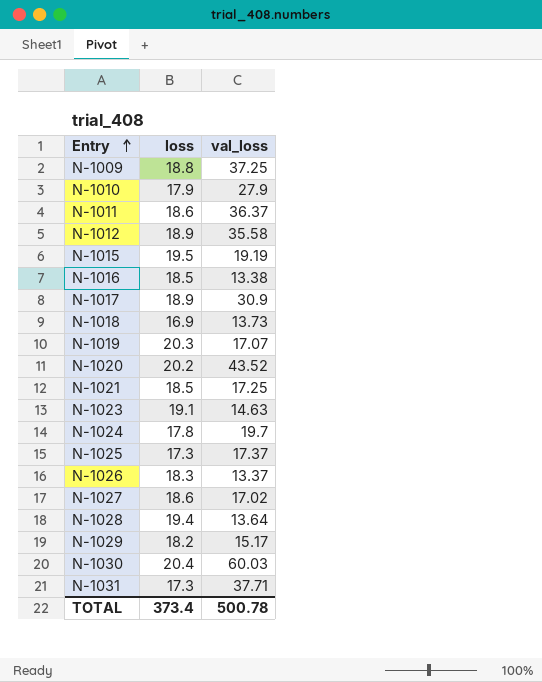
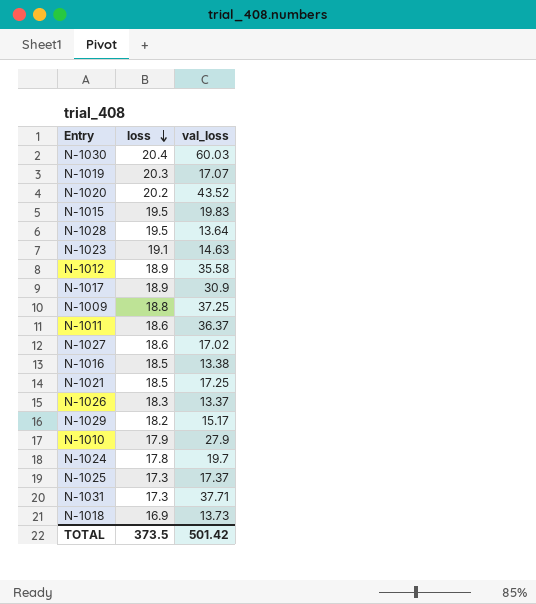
row order: Entry ascending -> loss descending
N-1015 | val_loss: 19.19 -> 19.83
N-1028 | loss: 19.4 -> 19.5
TOTAL | loss: 373.4 -> 373.5
TOTAL | val_loss: 500.78 -> 501.42

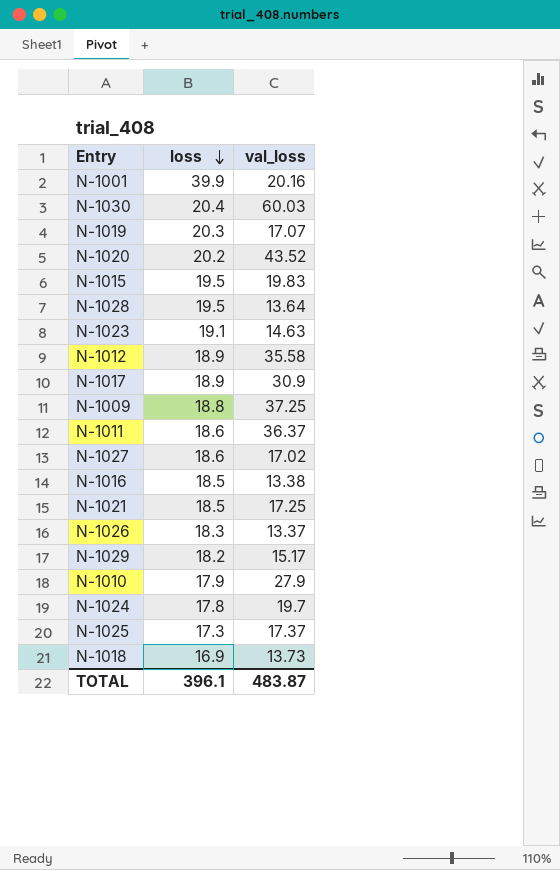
row N-1031: 17.3 | 37.71 -> none
row N-1001: none -> 39.9 | 20.16
TOTAL | loss: 373.5 -> 396.1
TOTAL | val_loss: 501.42 -> 483.87

